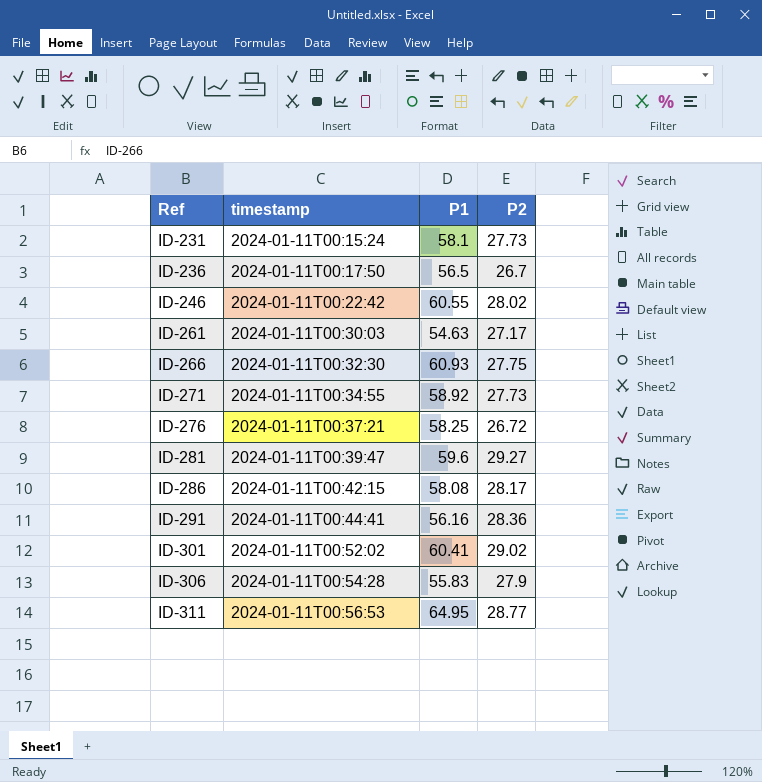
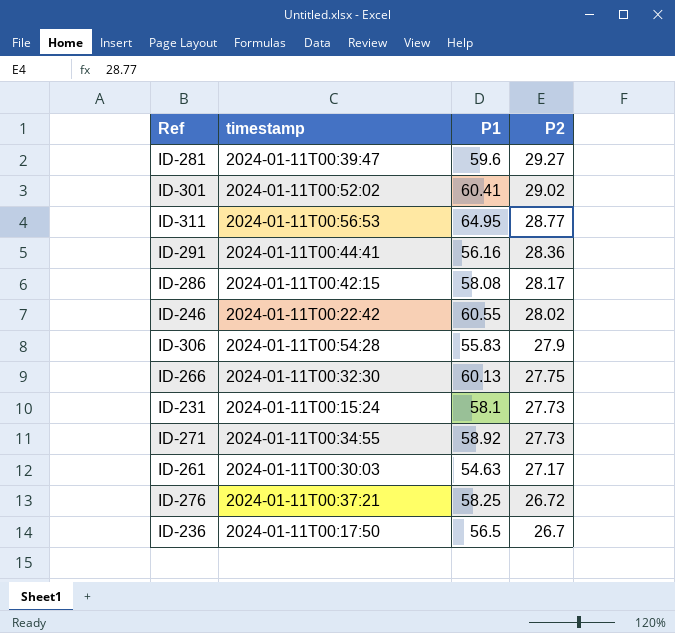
row order: Ref ascending -> P2 descending
ID-266 | P1: 60.93 -> 60.13

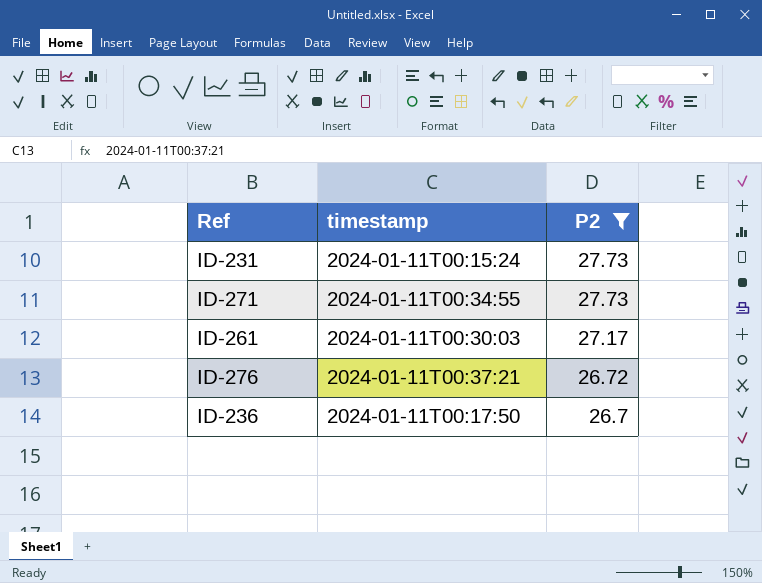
filter: none -> P2 <= 27.73
column P1 | position: 3 -> none

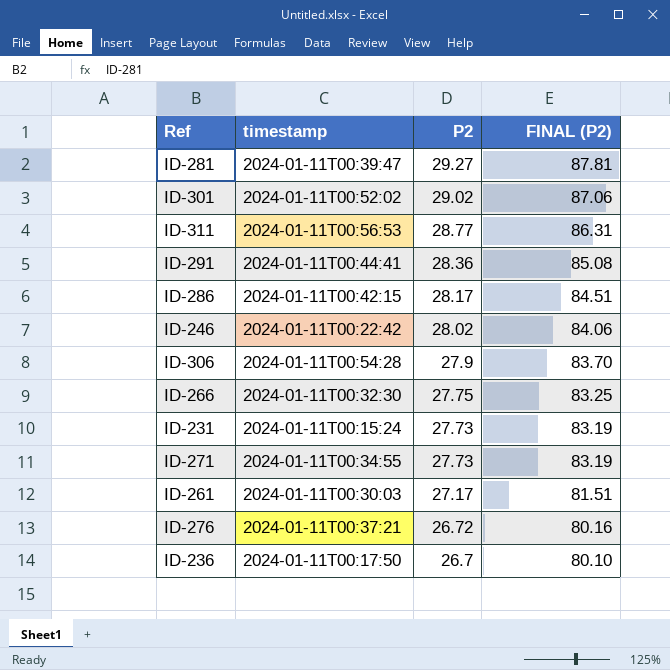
filter: P2 <= 27.73 -> none
column FINAL (P2) | formula: none -> [P2] * 3

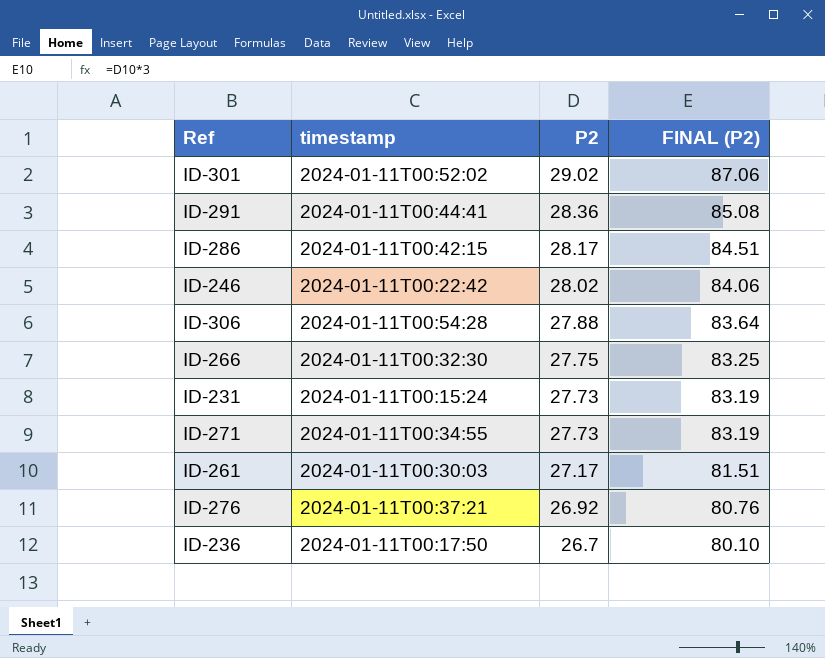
row ID-281: 2024-01-11T00:39:47 | 29.27 | 87.81 -> none
row ID-311: 2024-01-11T00:56:53 | 28.77 | 86.31 -> none
ID-306 | P2: 27.9 -> 27.88
ID-306 | FINAL (P2): 83.70 -> 83.64
ID-276 | P2: 26.72 -> 26.92
ID-276 | FINAL (P2): 80.16 -> 80.76

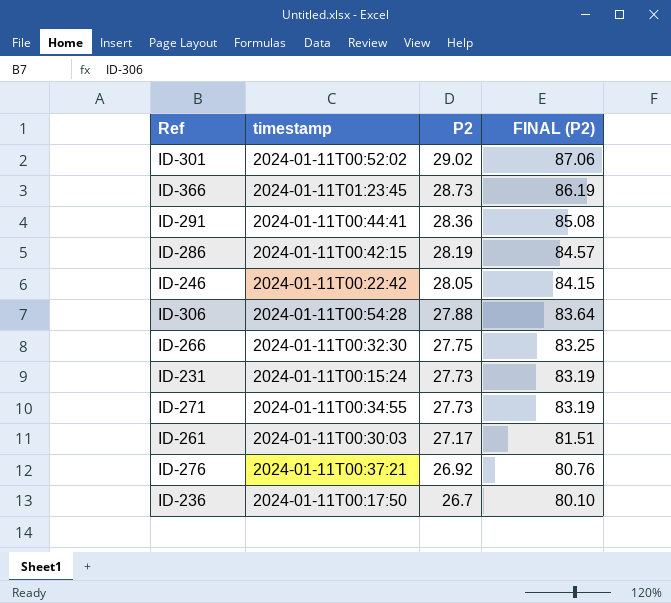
row ID-366: none -> 2024-01-11T01:23:45 | 28.73 | 86.19
ID-286 | P2: 28.17 -> 28.19
ID-286 | FINAL (P2): 84.51 -> 84.57
ID-246 | P2: 28.02 -> 28.05
ID-246 | FINAL (P2): 84.06 -> 84.15

